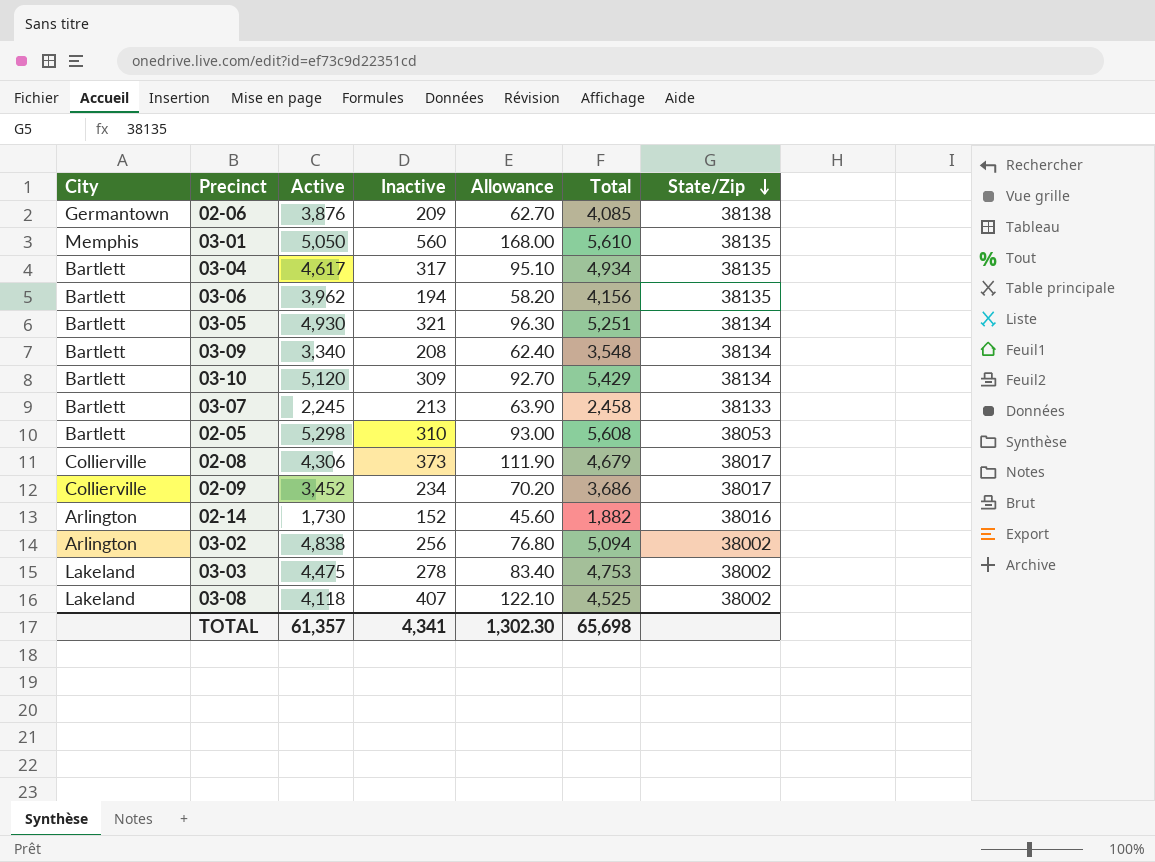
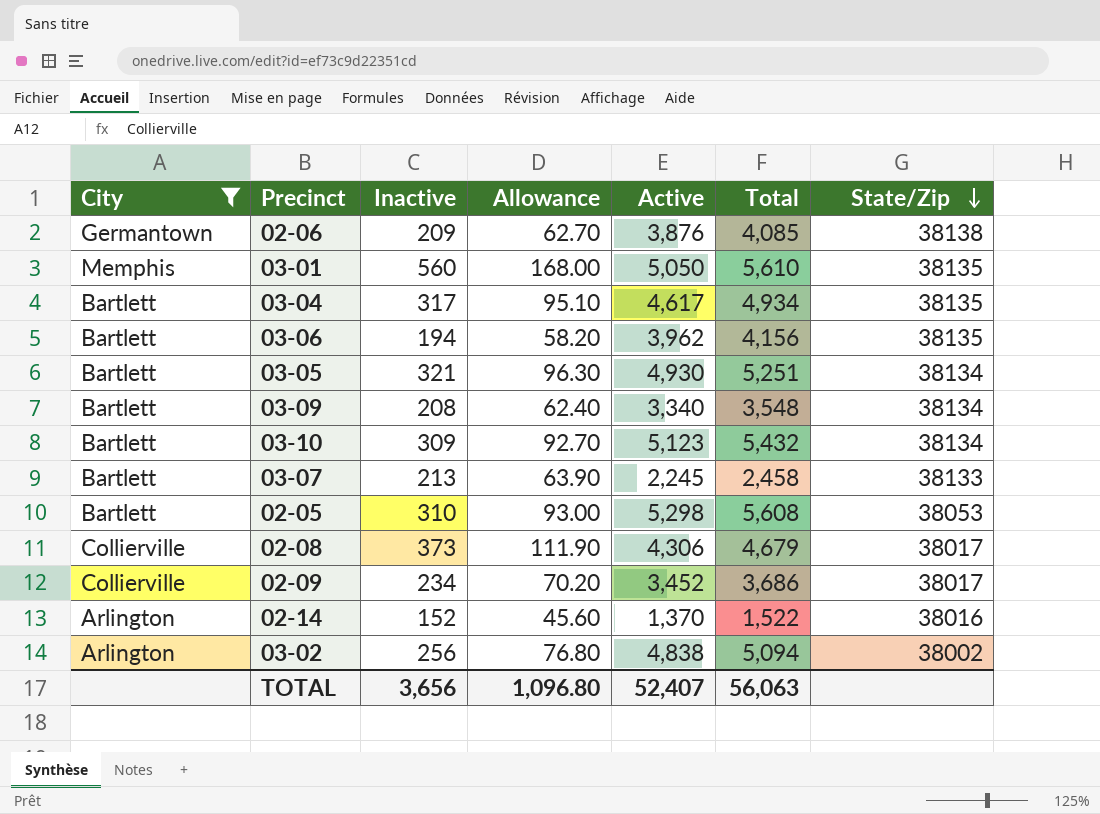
filter: none -> City != Lakeland
column Active | position: 3 -> 5
03-10 | Active: 5,120 -> 5,123
03-10 | Total: 5,429 -> 5,432
02-14 | Active: 1,730 -> 1,370
02-14 | Total: 1,882 -> 1,522
TOTAL | Inactive: 4,341 -> 3,656
TOTAL | Allowance: 1,302.30 -> 1,096.80
TOTAL | Active: 61,357 -> 52,407
TOTAL | Total: 65,698 -> 56,063

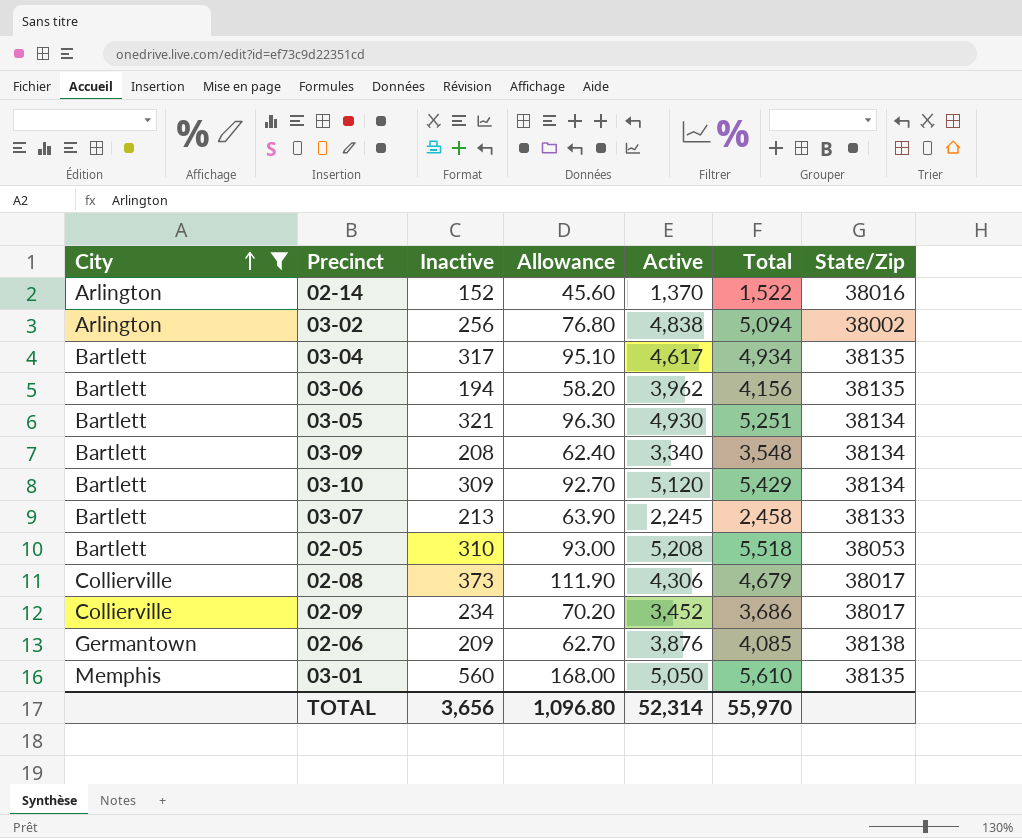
row order: State/Zip descending -> City ascending
03-10 | Active: 5,123 -> 5,120
03-10 | Total: 5,432 -> 5,429
02-05 | Active: 5,298 -> 5,208
02-05 | Total: 5,608 -> 5,518
TOTAL | Active: 52,407 -> 52,314
TOTAL | Total: 56,063 -> 55,970

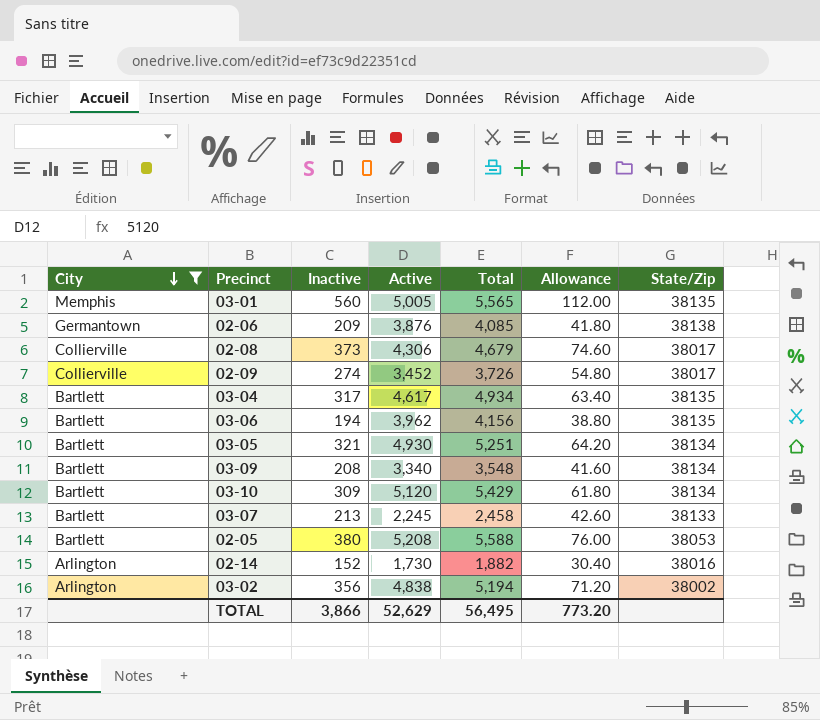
row order: City ascending -> City descending
column Allowance | formula: [Inactive] * 0.3 -> [Inactive] * 0.2
column Allowance | position: 4 -> 6
03-01 | Active: 5,050 -> 5,005
03-01 | Total: 5,610 -> 5,565
02-09 | Inactive: 234 -> 274
02-09 | Total: 3,686 -> 3,726
02-05 | Inactive: 310 -> 380
02-05 | Total: 5,518 -> 5,588
02-14 | Active: 1,370 -> 1,730
02-14 | Total: 1,522 -> 1,882
03-02 | Inactive: 256 -> 356
03-02 | Total: 5,094 -> 5,194
TOTAL | Inactive: 3,656 -> 3,866
TOTAL | Active: 52,314 -> 52,629
TOTAL | Total: 55,970 -> 56,495
TOTAL | Allowance: 1,096.80 -> 773.20

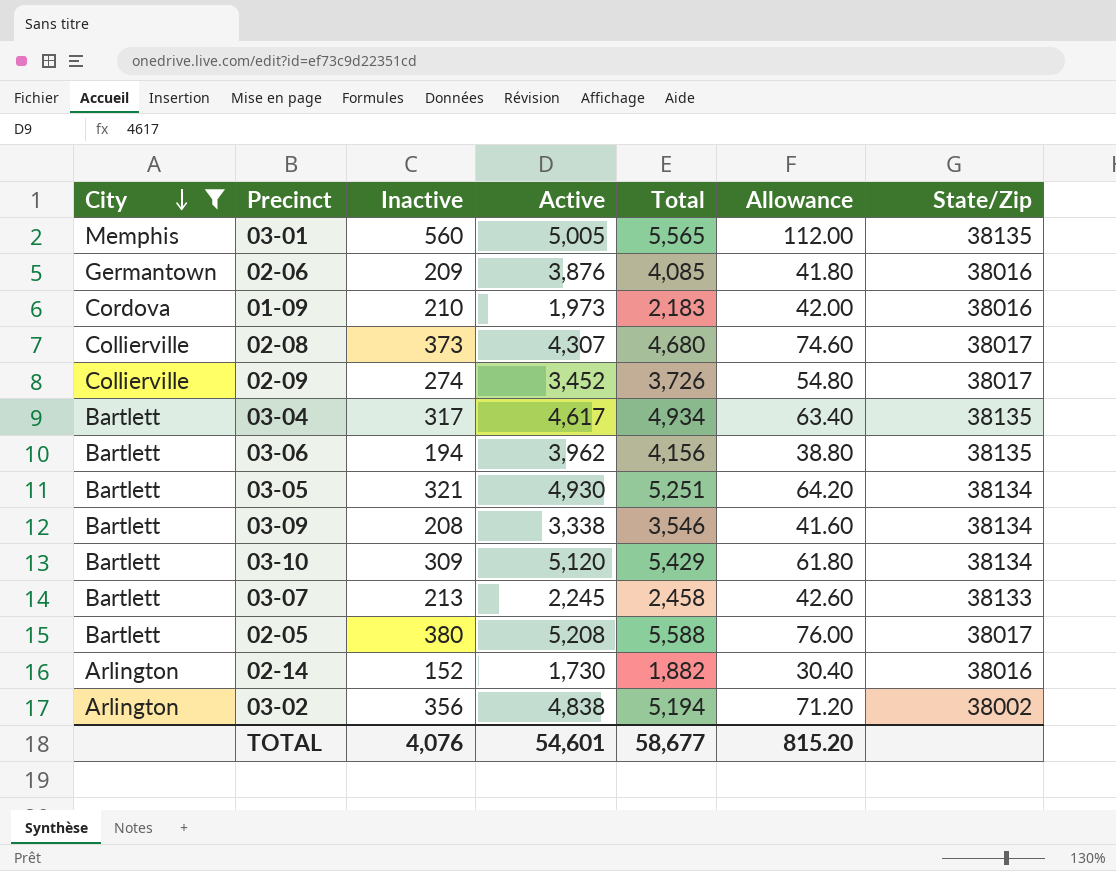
02-06 | State/Zip: 38138 -> 38016
row 01-09: none -> Cordova | 210 | 1,973 | 2,183 | 42.00 | 38016
02-08 | Active: 4,306 -> 4,307
02-08 | Total: 4,679 -> 4,680
03-09 | Active: 3,340 -> 3,338
03-09 | Total: 3,548 -> 3,546
02-05 | State/Zip: 38053 -> 38017
TOTAL | Inactive: 3,866 -> 4,076
TOTAL | Active: 52,629 -> 54,601
TOTAL | Total: 56,495 -> 58,677
TOTAL | Allowance: 773.20 -> 815.20

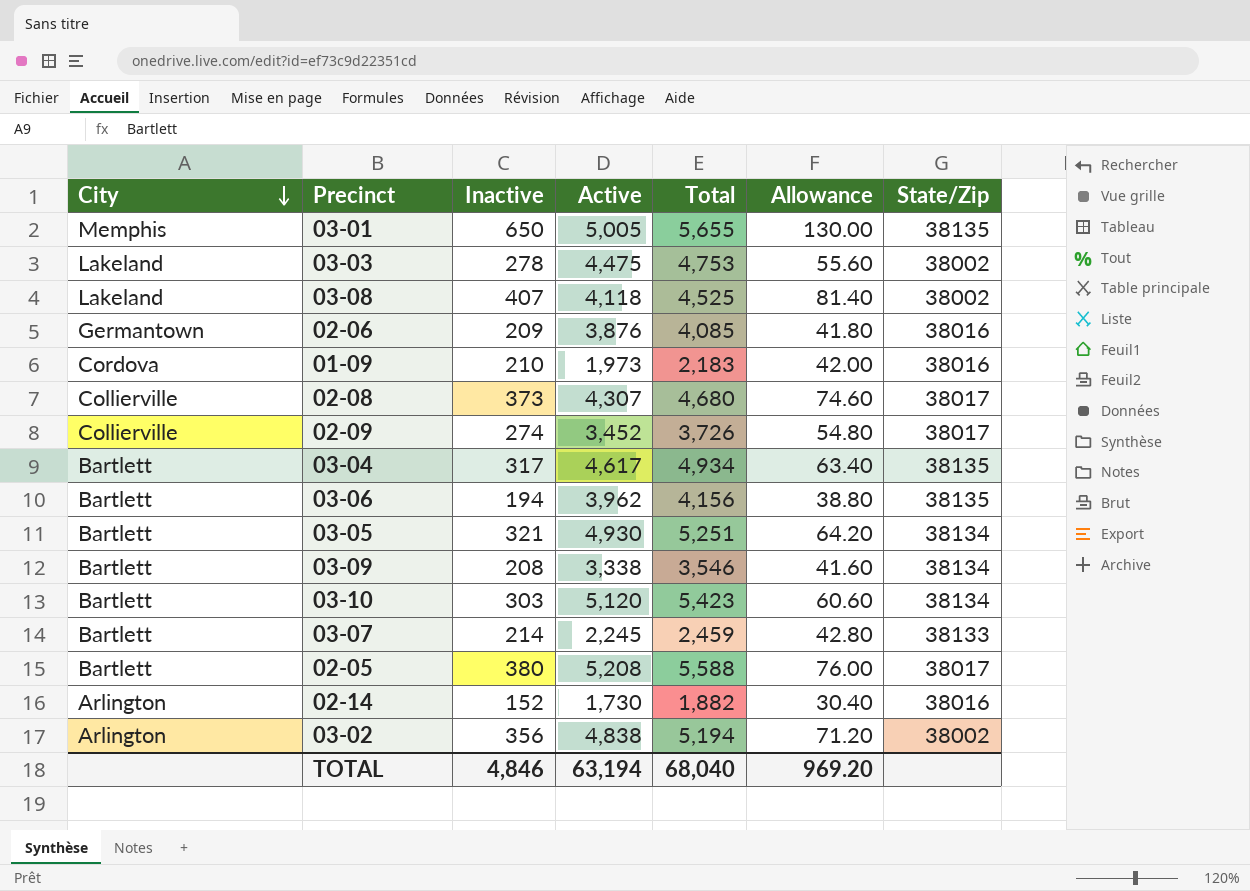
filter: City != Lakeland -> none
03-01 | Inactive: 560 -> 650
03-01 | Total: 5,565 -> 5,655
03-01 | Allowance: 112.00 -> 130.00
03-10 | Inactive: 309 -> 303
03-10 | Total: 5,429 -> 5,423
03-10 | Allowance: 61.80 -> 60.60
03-07 | Inactive: 213 -> 214
03-07 | Total: 2,458 -> 2,459
03-07 | Allowance: 42.60 -> 42.80
TOTAL | Inactive: 4,076 -> 4,846
TOTAL | Active: 54,601 -> 63,194
TOTAL | Total: 58,677 -> 68,040
TOTAL | Allowance: 815.20 -> 969.20

